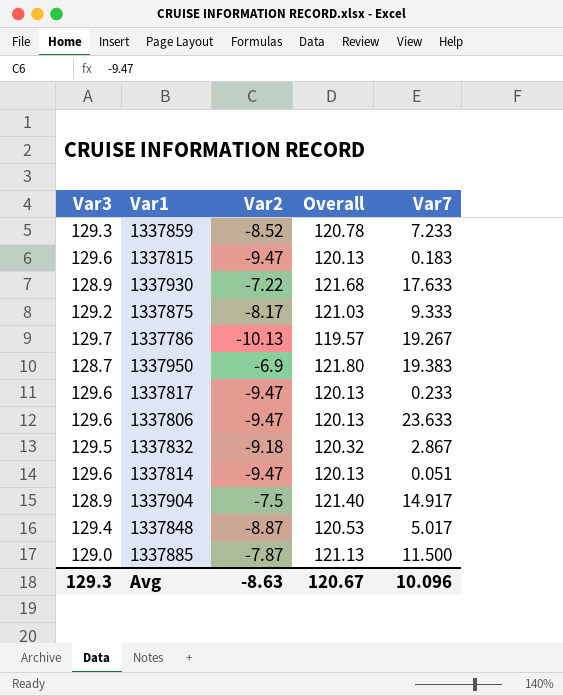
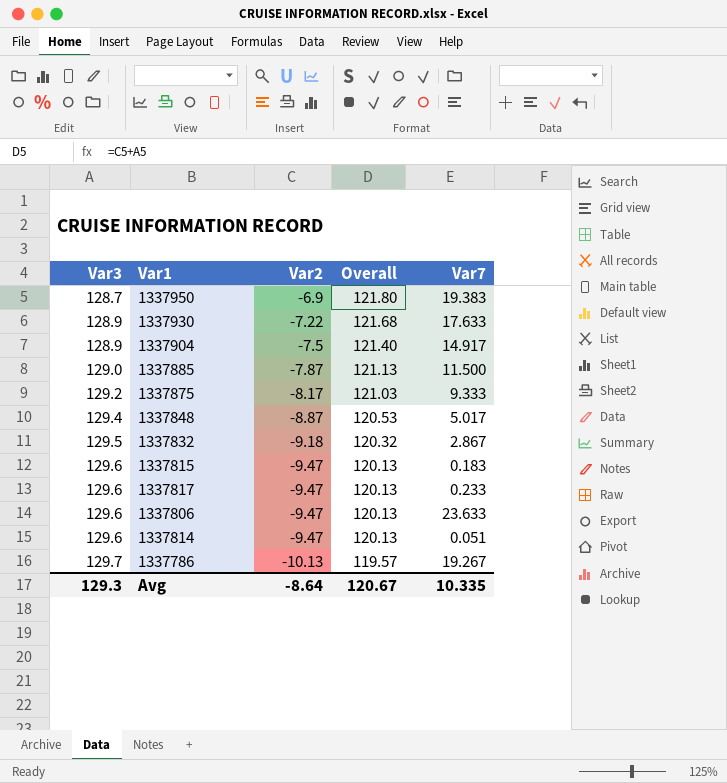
row order: none -> Var3 ascending
row 1337859: 129.3 | -8.52 | 120.78 | 7.233 -> none
Avg | Var2: -8.63 -> -8.64
Avg | Var7: 10.096 -> 10.335

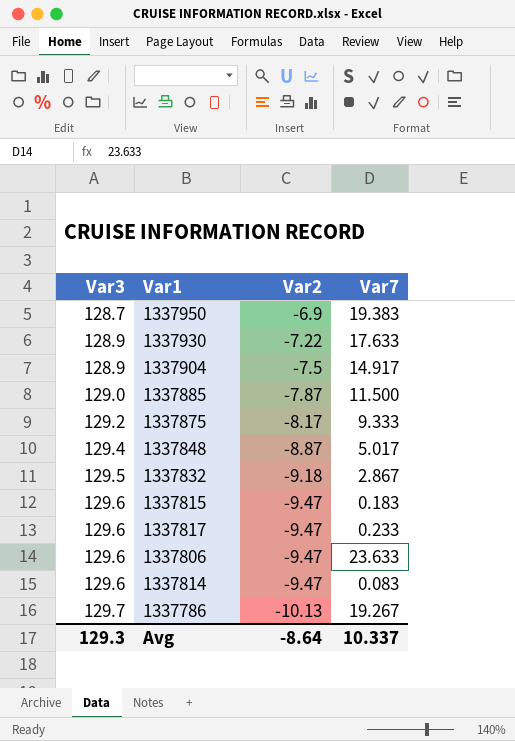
column Overall | formula: [Var3] + [Var2] -> none
1337814 | Var7: 0.051 -> 0.083
Avg | Var7: 10.335 -> 10.337

